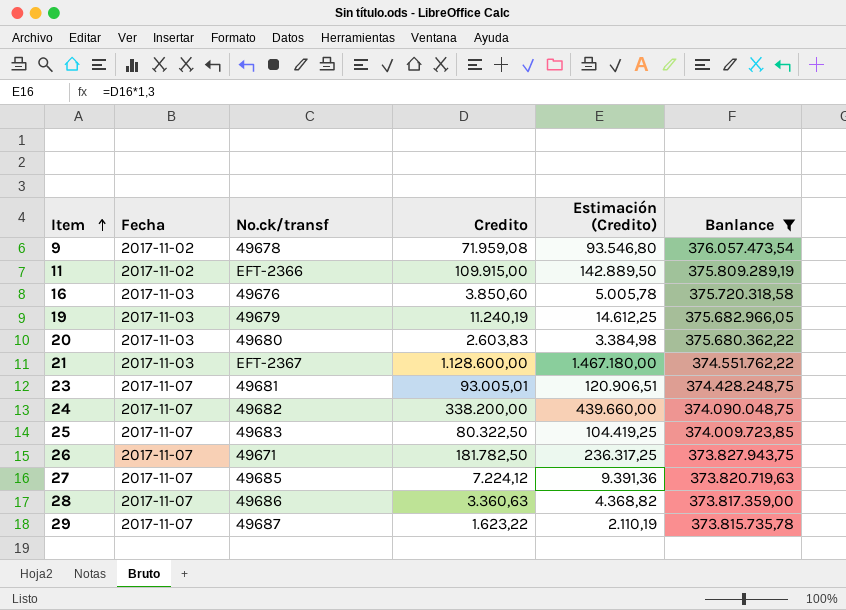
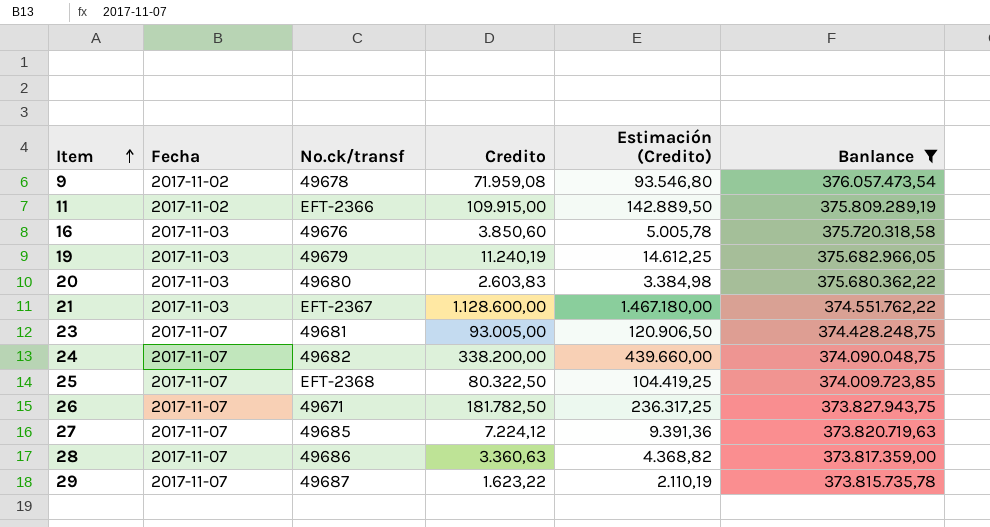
23 | Credito: 93.005,01 -> 93.005,00
23 | Estimación (Credito): 120.906,51 -> 120.906,50
25 | No.ck/transf: 49683 -> EFT-2368

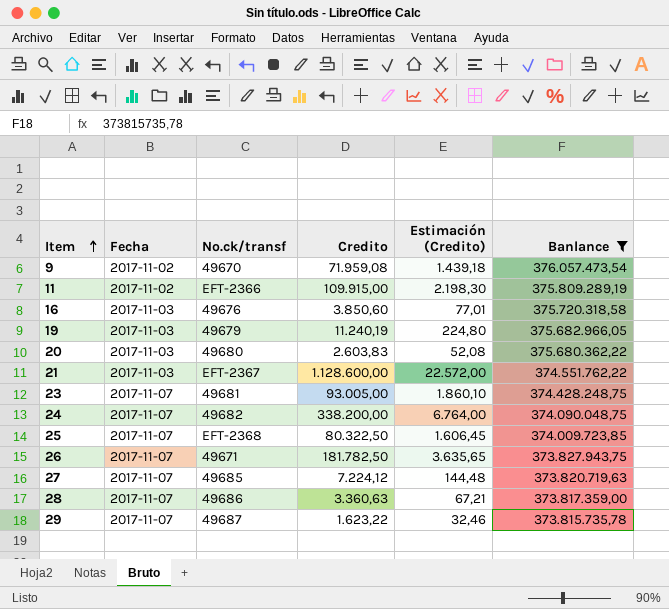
column Estimación (Credito) | formula: [Credito] * 1,3 -> [Credito] * 0,02
9 | No.ck/transf: 49678 -> 49670

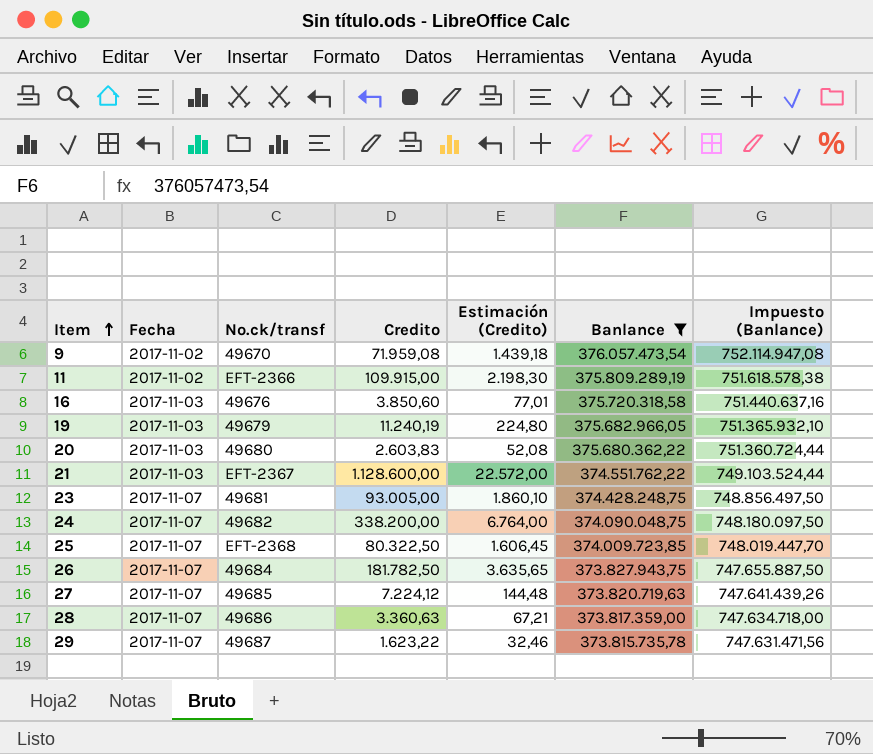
column Impuesto (Banlance) | formula: none -> [Banlance] * 2
26 | No.ck/transf: 49671 -> 49684

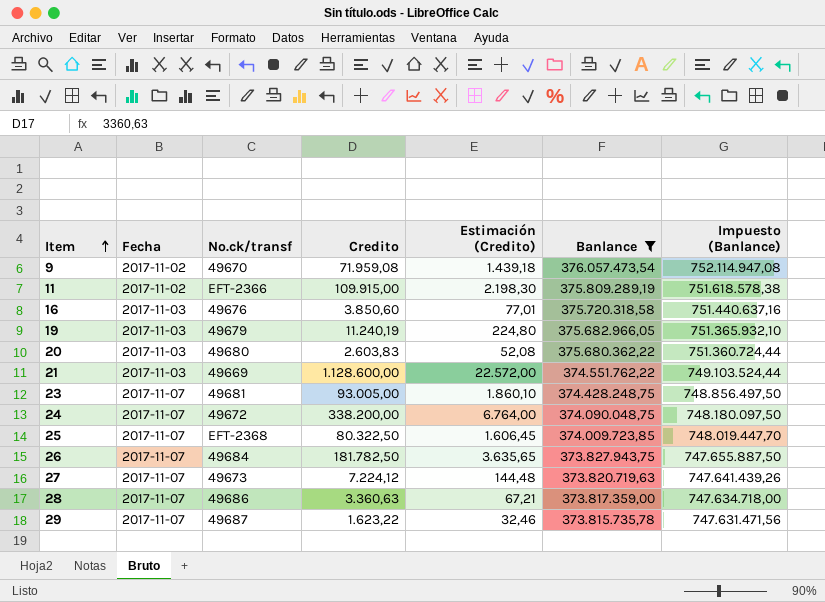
21 | No.ck/transf: EFT-2367 -> 49669
24 | No.ck/transf: 49682 -> 49672
27 | No.ck/transf: 49685 -> 49673

